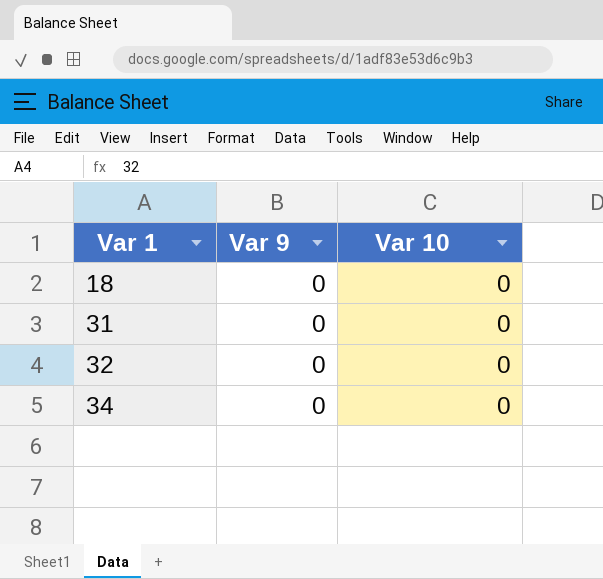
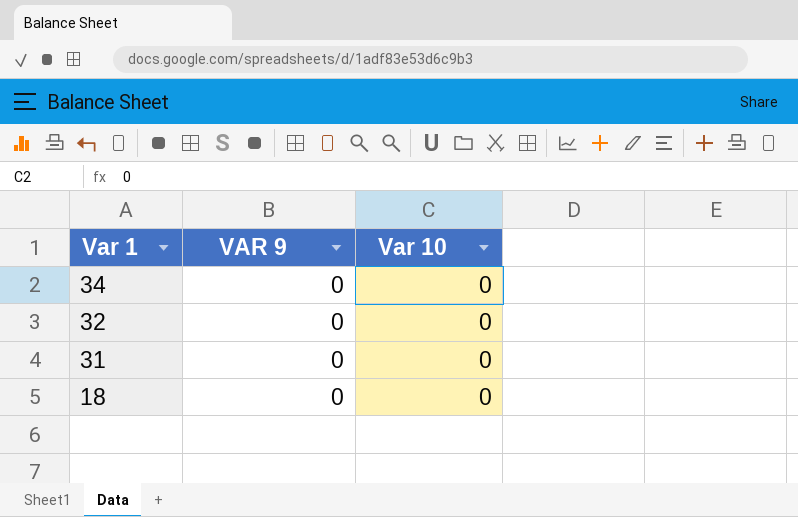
row order: Var 1 ascending -> Var 1 descending
column name: Var 9 -> VAR 9

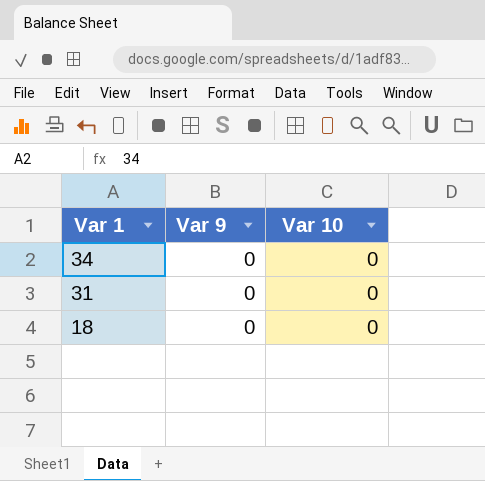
column name: VAR 9 -> Var 9
row 32: 0 | 0 -> none

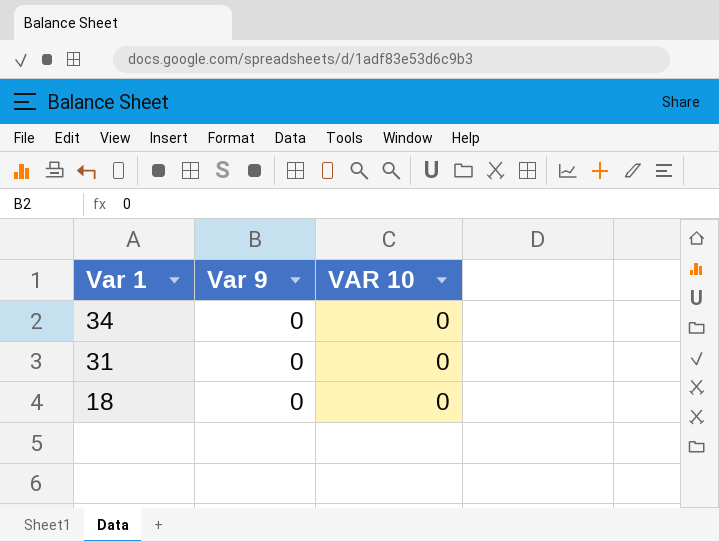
column name: Var 10 -> VAR 10

